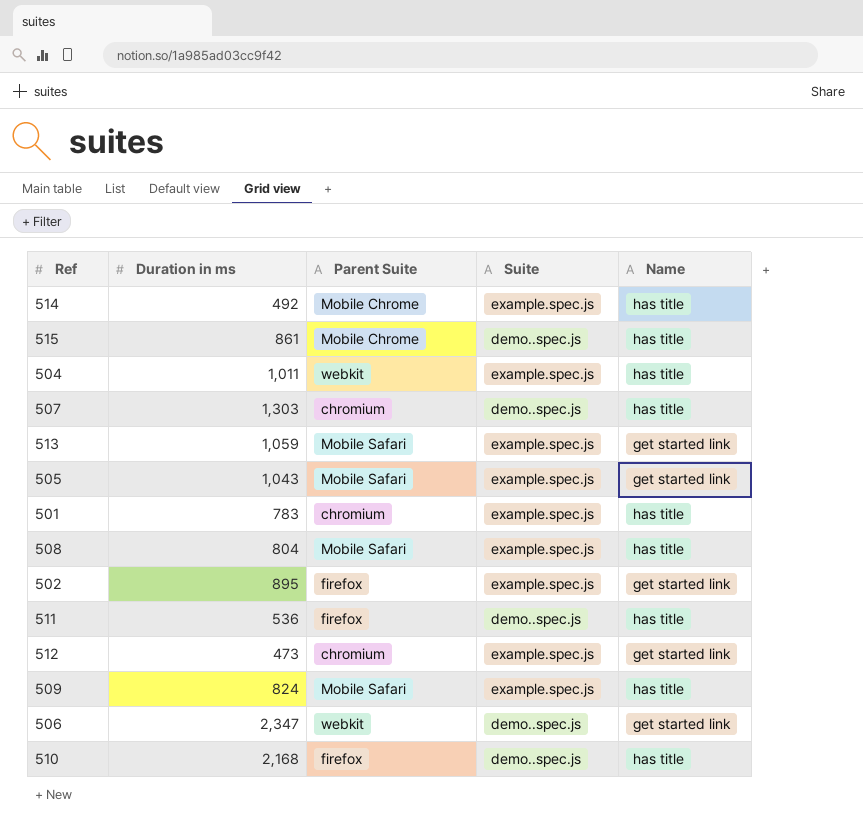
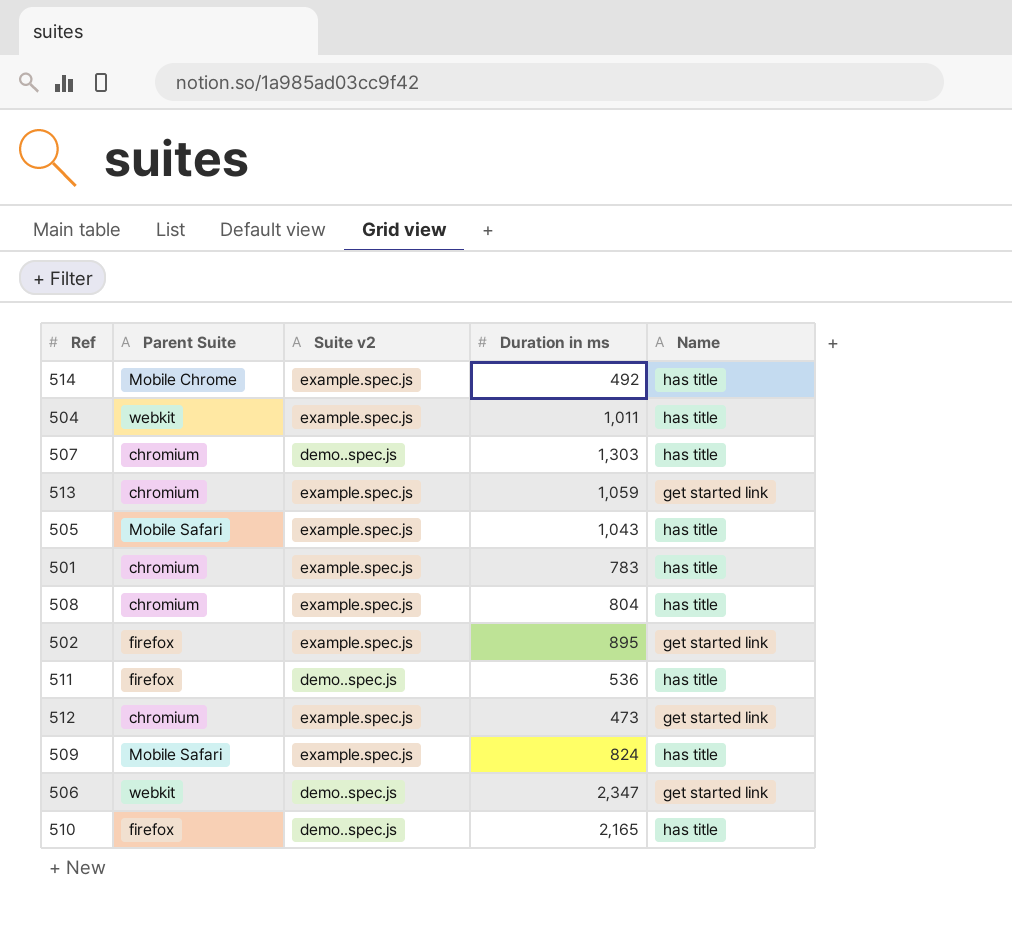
column name: Suite -> Suite v2
column Duration in ms | position: 2 -> 4
row 515: 861 | Mobile Chrome | demo..spec.js | has title -> none
513 | Parent Suite: Mobile Safari -> chromium
505 | Name: get started link -> has title
508 | Parent Suite: Mobile Safari -> chromium
510 | Duration in ms: 2,168 -> 2,165

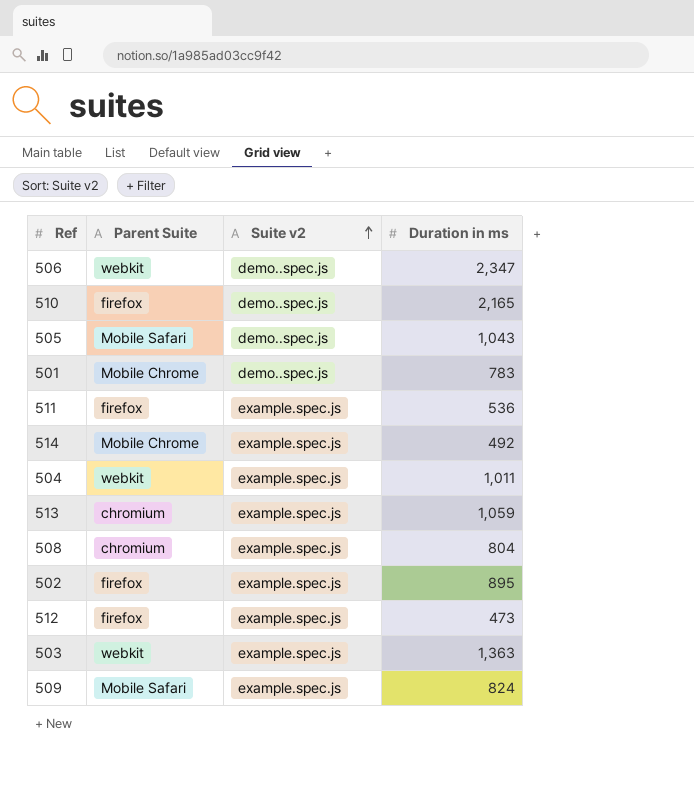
row order: none -> Suite v2 ascending
column Name | position: 5 -> none
row 507: chromium | demo..spec.js | 1,303 | has title -> none
505 | Suite v2: example.spec.js -> demo..spec.js
501 | Parent Suite: chromium -> Mobile Chrome
501 | Suite v2: example.spec.js -> demo..spec.js
511 | Suite v2: demo..spec.js -> example.spec.js
512 | Parent Suite: chromium -> firefox
row 503: none -> webkit | example.spec.js | 1,363

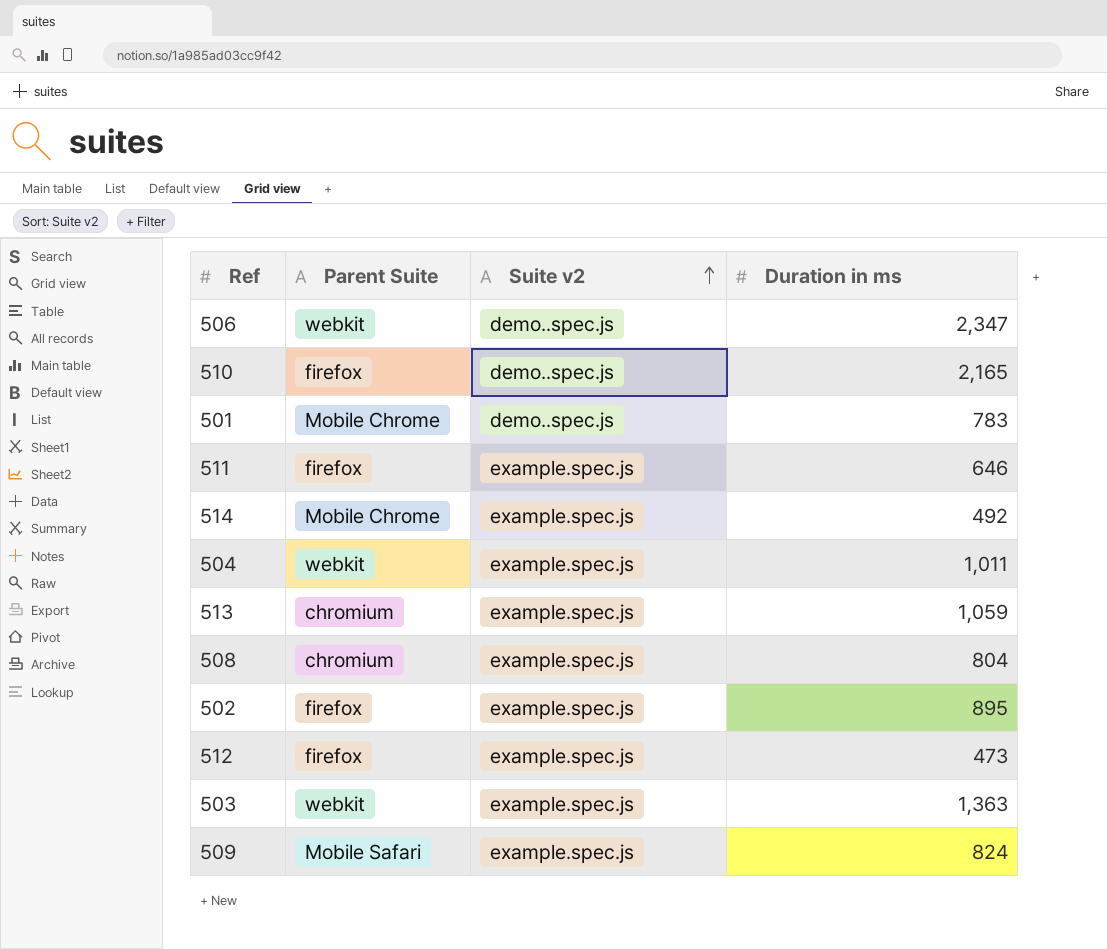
row 505: Mobile Safari | demo..spec.js | 1,043 -> none
511 | Duration in ms: 536 -> 646

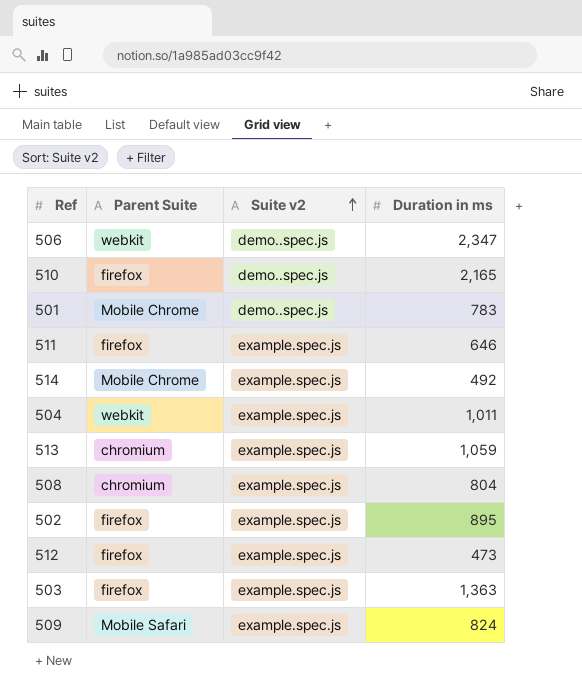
503 | Parent Suite: webkit -> firefox

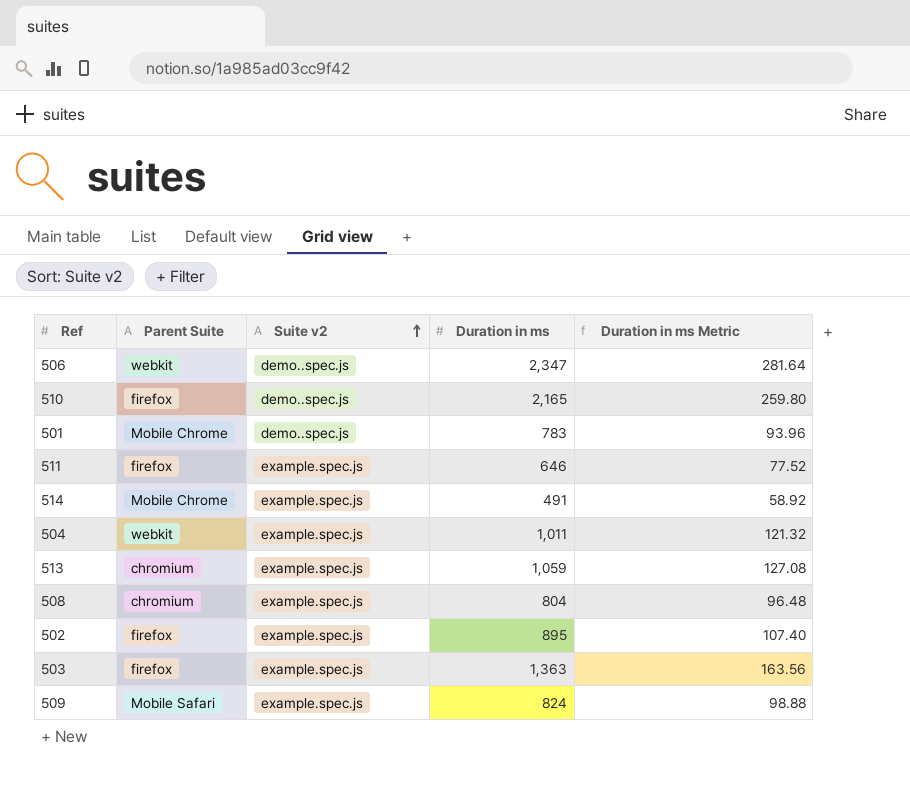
column Duration in ms Metric | formula: none -> [Duration in ms] * 0.12
row 512: firefox | example.spec.js | 473 -> none
514 | Duration in ms: 492 -> 491

